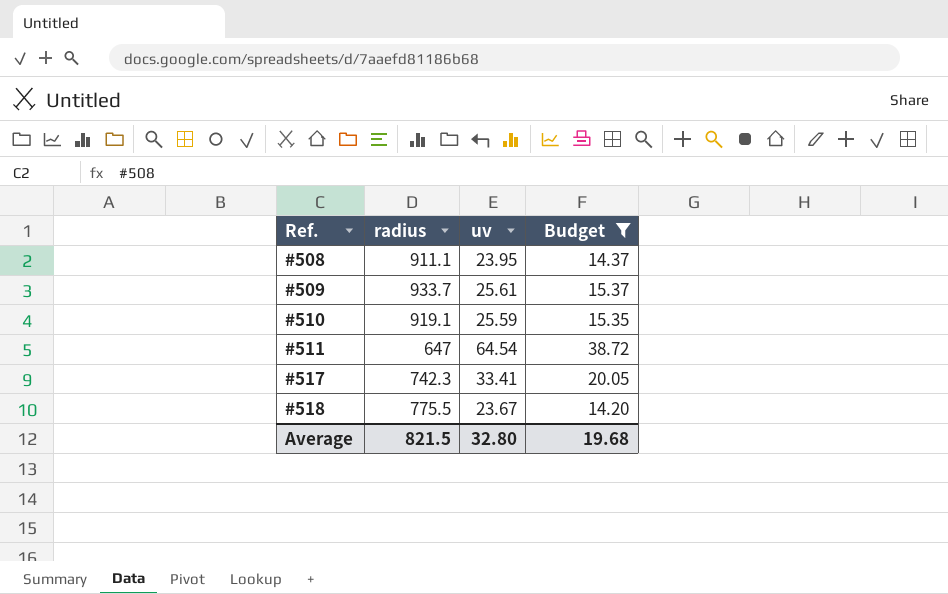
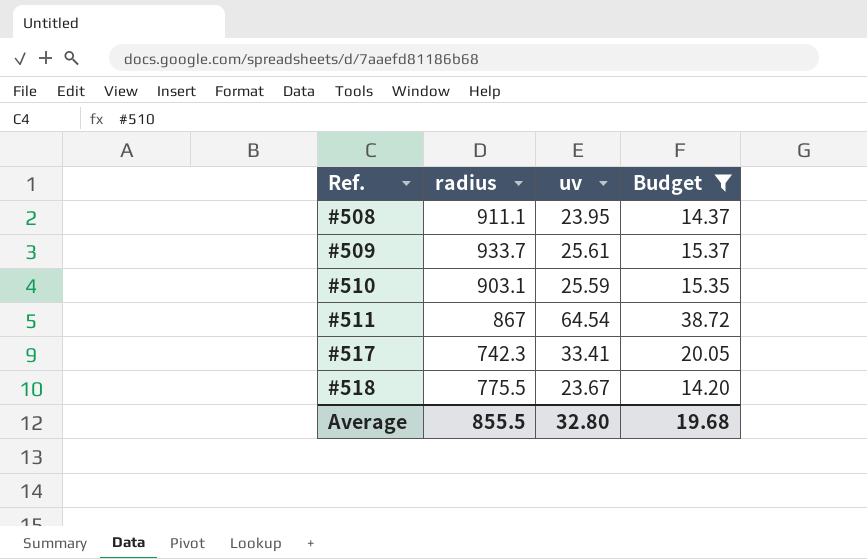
#510 | radius: 919.1 -> 903.1
#511 | radius: 647 -> 867
Average | radius: 821.5 -> 855.5

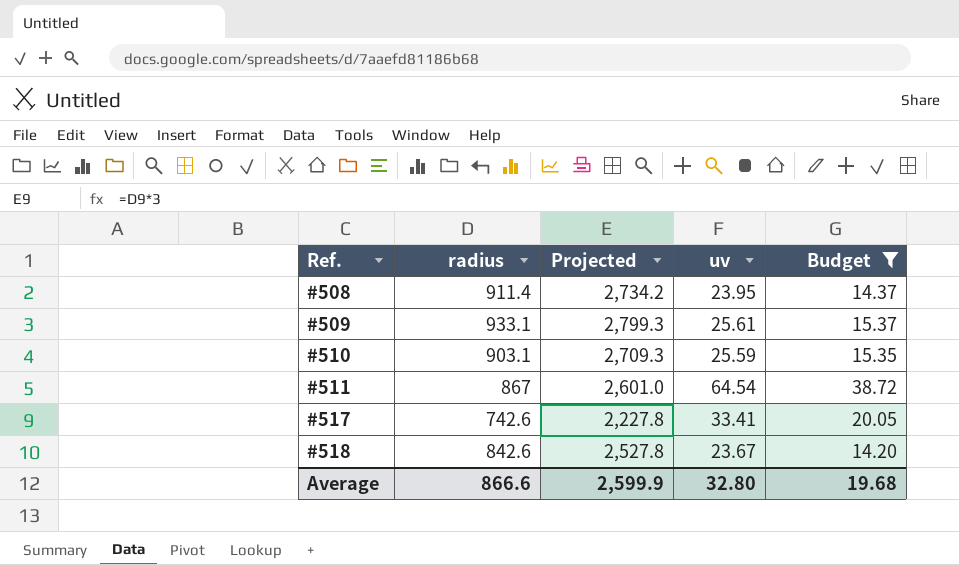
column Projected | formula: none -> [radius] * 3
#508 | radius: 911.1 -> 911.4
#509 | radius: 933.7 -> 933.1
#517 | radius: 742.3 -> 742.6
#518 | radius: 775.5 -> 842.6
Average | radius: 855.5 -> 866.6

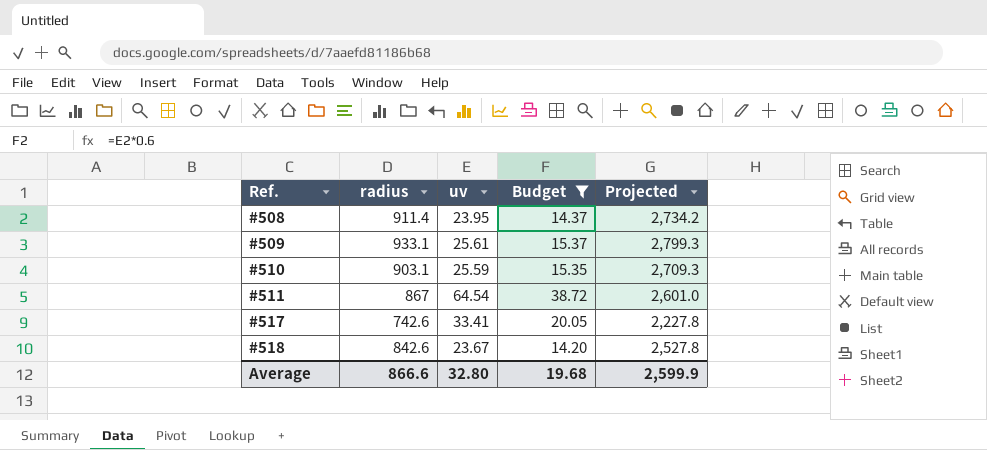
column Projected | position: 3 -> 5

